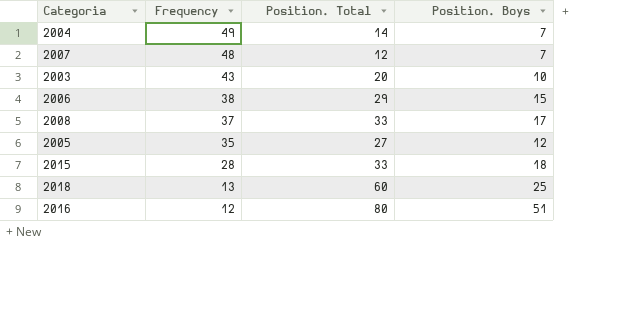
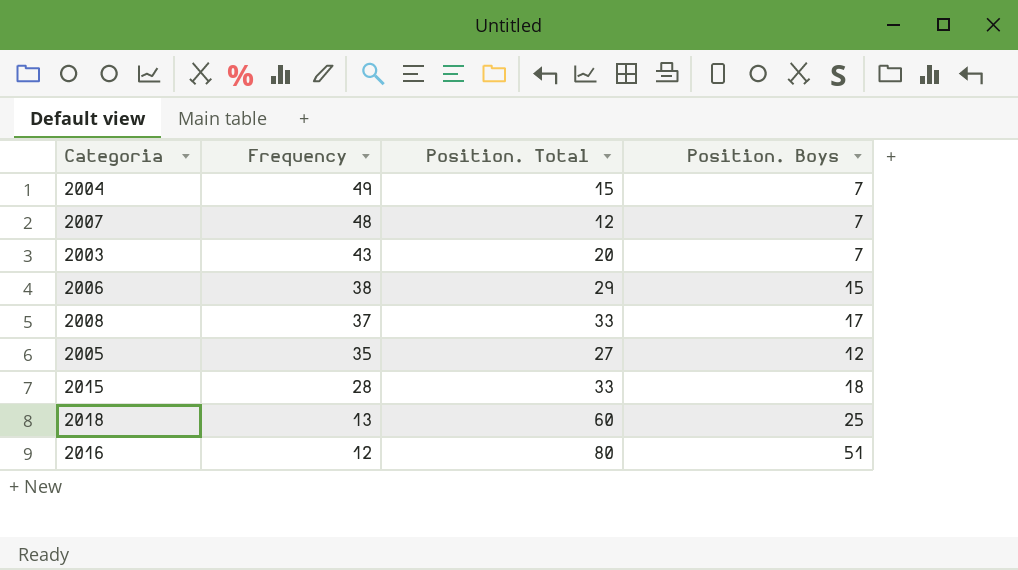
2004 | Position. Total: 14 -> 15
2003 | Position. Boys: 10 -> 7

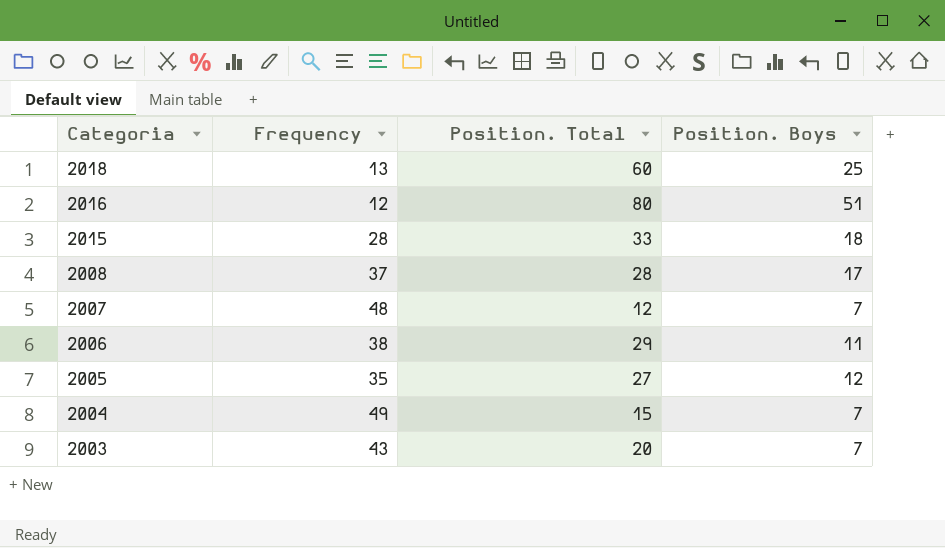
row order: Frequency descending -> Categoria descending
2008 | Position. Total: 33 -> 28
2006 | Position. Boys: 15 -> 11

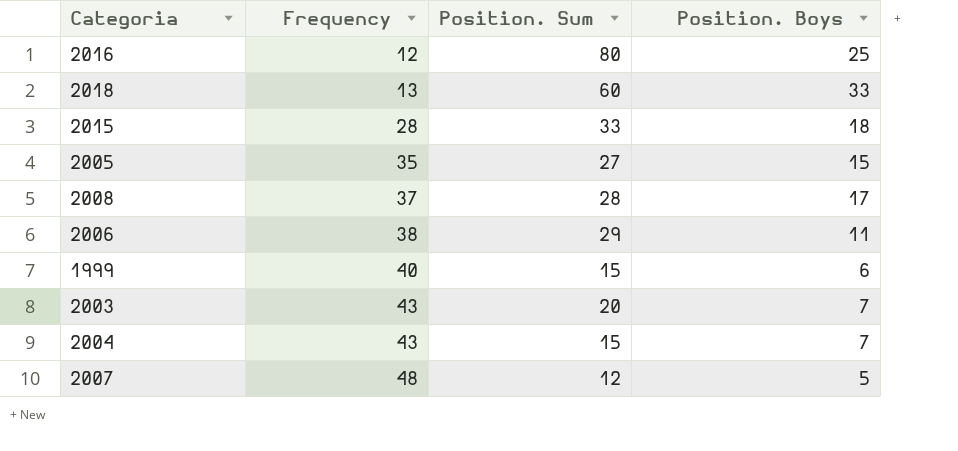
row order: Categoria descending -> Frequency ascending
column name: Position. Total -> Position. Sum
2016 | Position. Boys: 51 -> 25
2018 | Position. Boys: 25 -> 33
2005 | Position. Boys: 12 -> 15
row 1999: none -> 40 | 15 | 6
2004 | Frequency: 49 -> 43
2007 | Position. Boys: 7 -> 5

